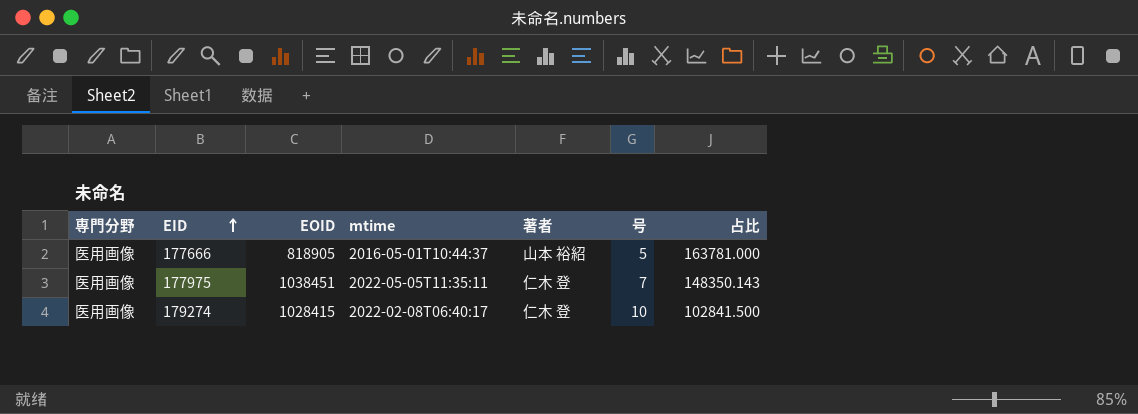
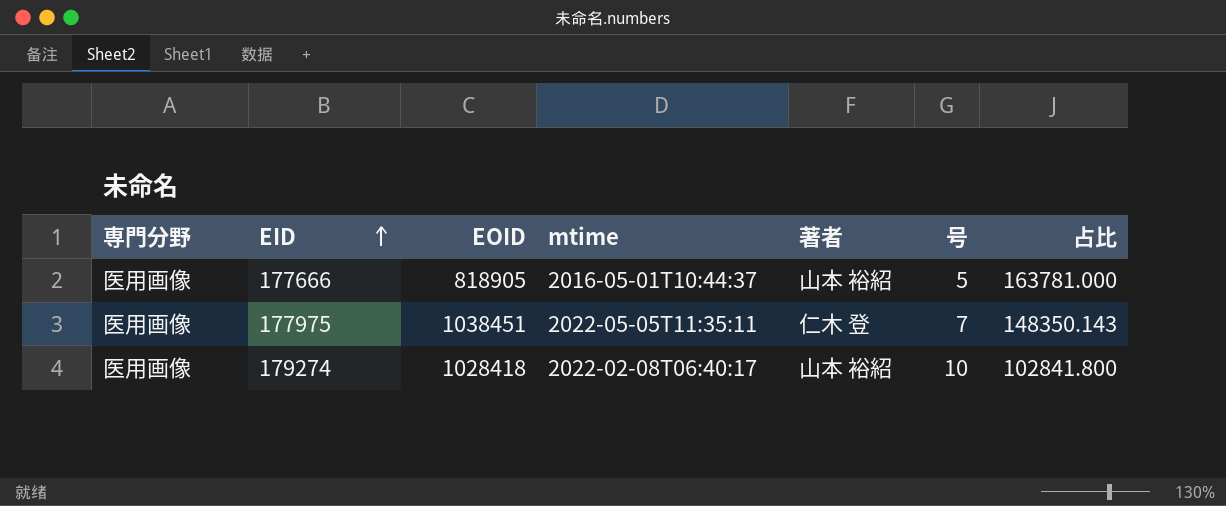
179274 | EOID: 1028415 -> 1028418
179274 | 著者: 仁木 登 -> 山本 裕紹
179274 | 占比: 102841.500 -> 102841.800

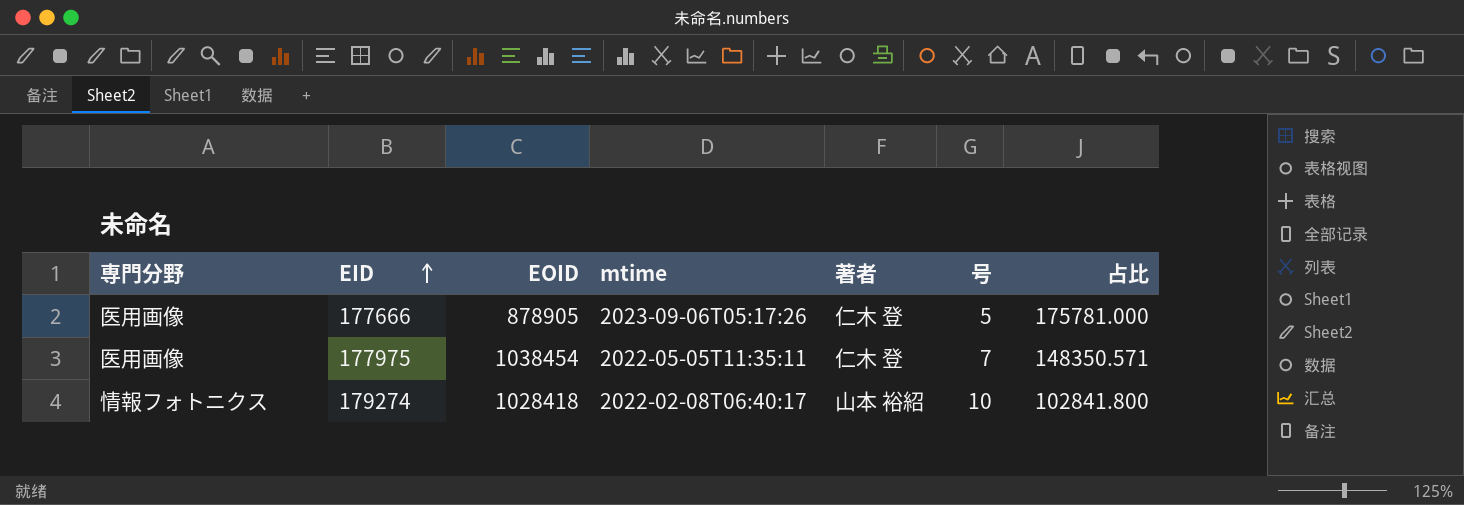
177666 | EOID: 818905 -> 878905
177666 | mtime: 2016-05-01T10:44:37 -> 2023-09-06T05:17:26
177666 | 著者: 山本 裕紹 -> 仁木 登
177666 | 占比: 163781.000 -> 175781.000
177975 | EOID: 1038451 -> 1038454
177975 | 占比: 148350.143 -> 148350.571
179274 | 専門分野: 医用画像 -> 情報フォトニクス

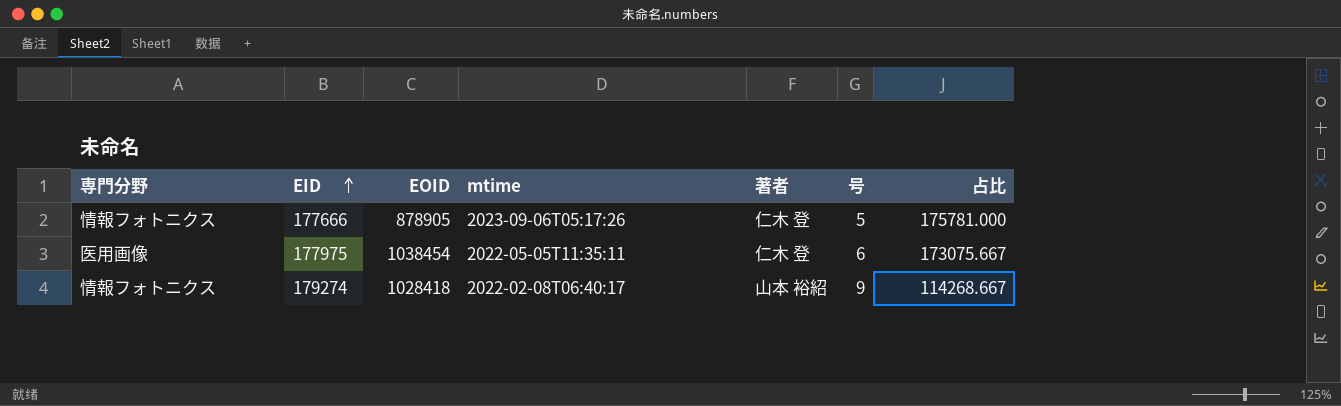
177666 | 専門分野: 医用画像 -> 情報フォトニクス
177975 | 号: 7 -> 6
177975 | 占比: 148350.571 -> 173075.667
179274 | 号: 10 -> 9
179274 | 占比: 102841.800 -> 114268.667

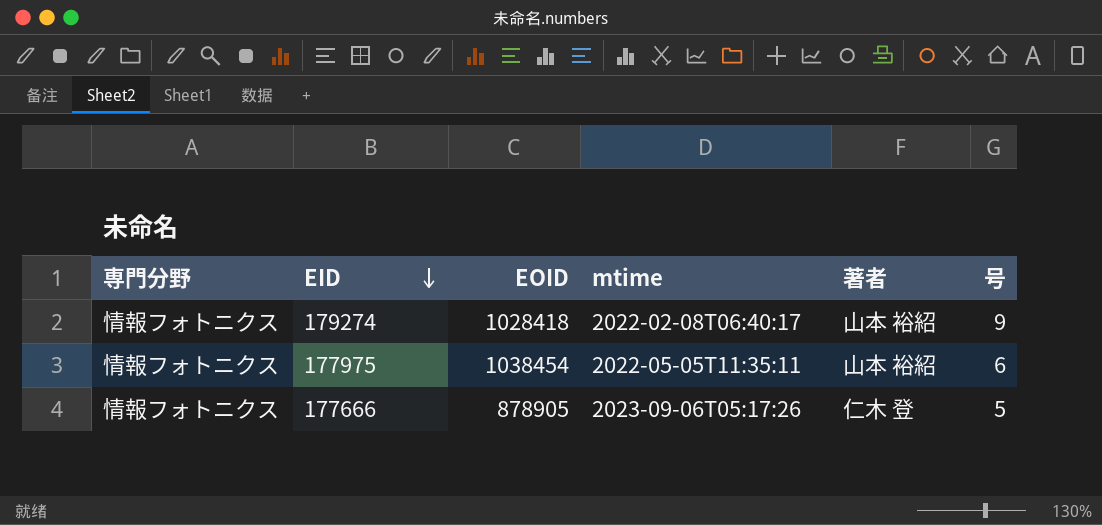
row order: EID ascending -> EID descending
column 占比 | formula: [EOID] / [号] -> none
177975 | 専門分野: 医用画像 -> 情報フォトニクス
177975 | 著者: 仁木 登 -> 山本 裕紹

